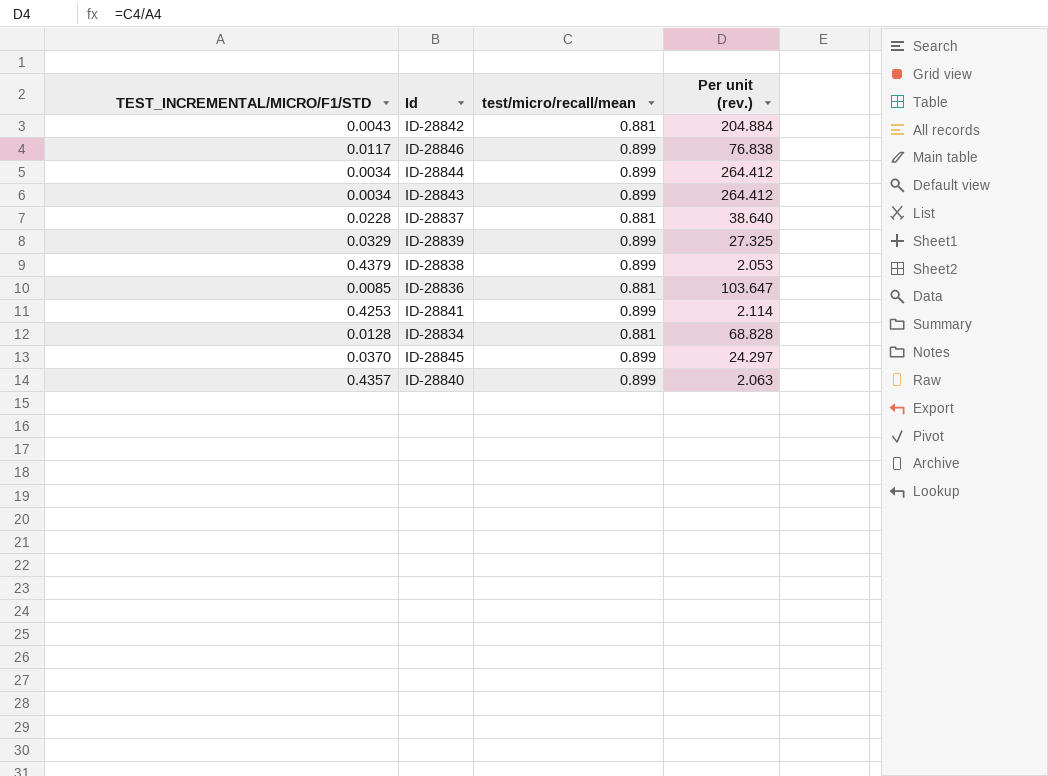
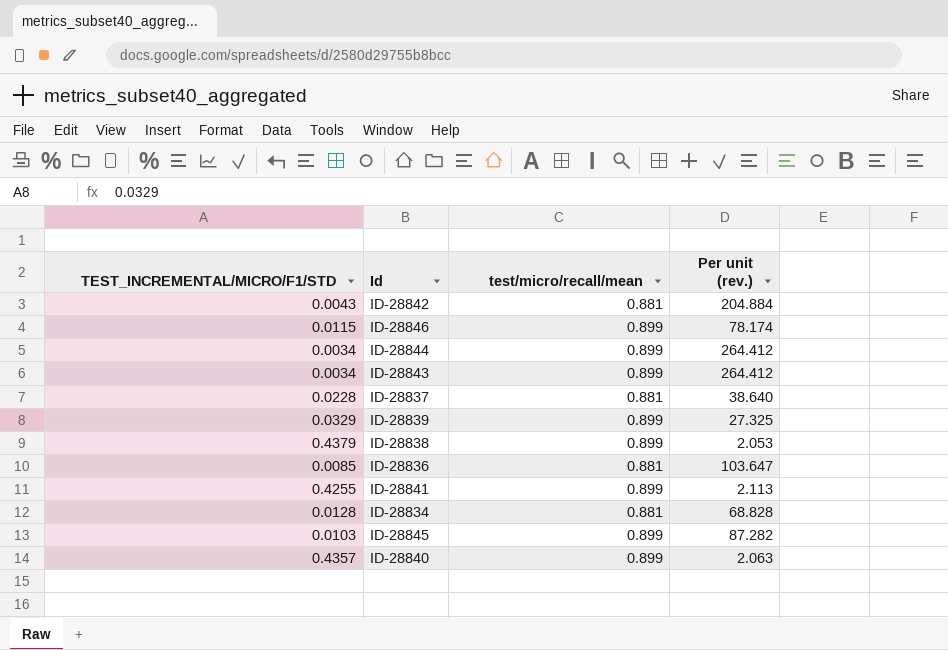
ID-28846 | TEST_INCREMENTAL/MICRO/F1/STD: 0.0117 -> 0.0115
ID-28846 | Per unit (rev.): 76.838 -> 78.174
ID-28841 | TEST_INCREMENTAL/MICRO/F1/STD: 0.4253 -> 0.4255
ID-28841 | Per unit (rev.): 2.114 -> 2.113
ID-28845 | TEST_INCREMENTAL/MICRO/F1/STD: 0.0370 -> 0.0103
ID-28845 | Per unit (rev.): 24.297 -> 87.282

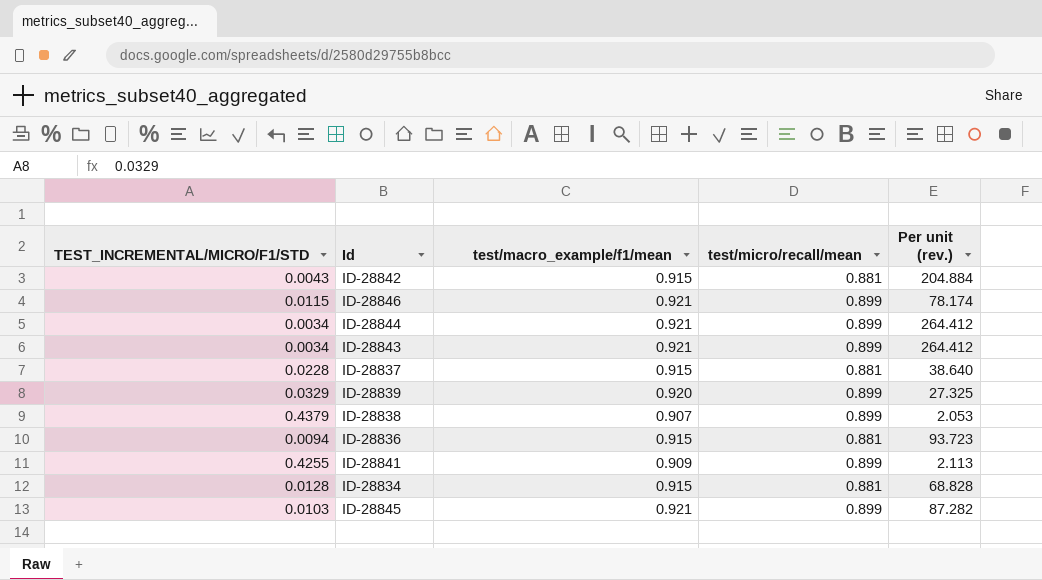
column test/macro_example/f1/mean | position: none -> 3
row ID-28840: 0.4357 | 0.899 | 2.063 -> none
ID-28836 | TEST_INCREMENTAL/MICRO/F1/STD: 0.0085 -> 0.0094
ID-28836 | Per unit (rev.): 103.647 -> 93.723

